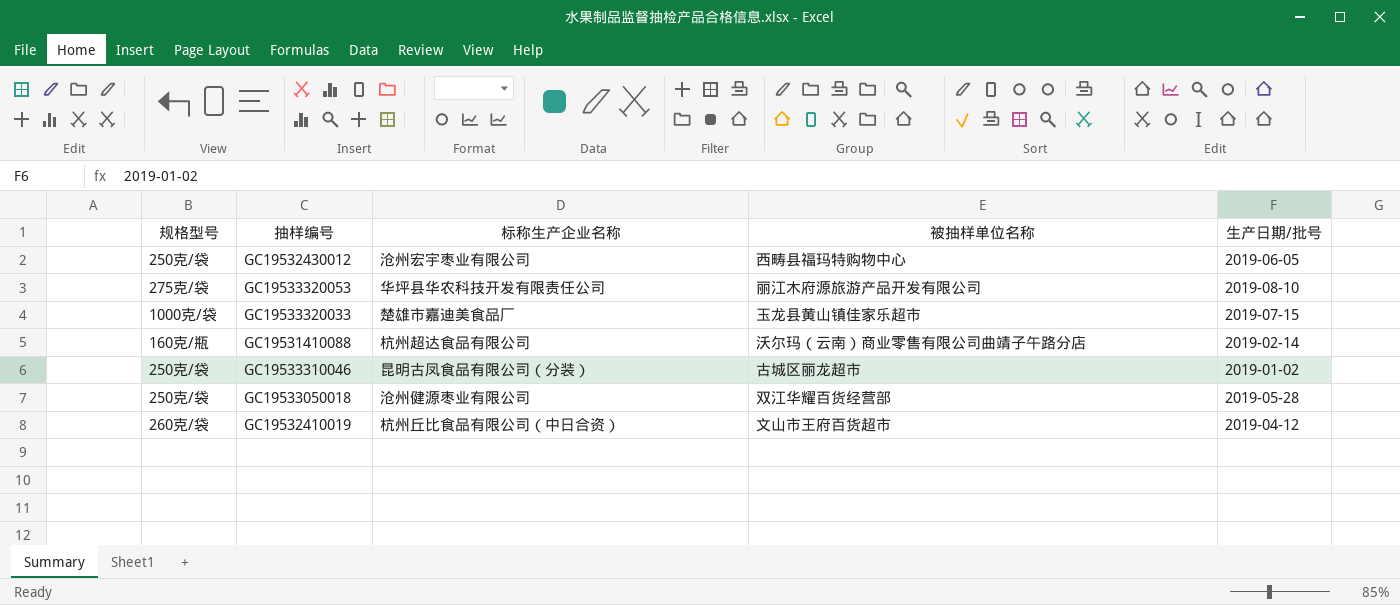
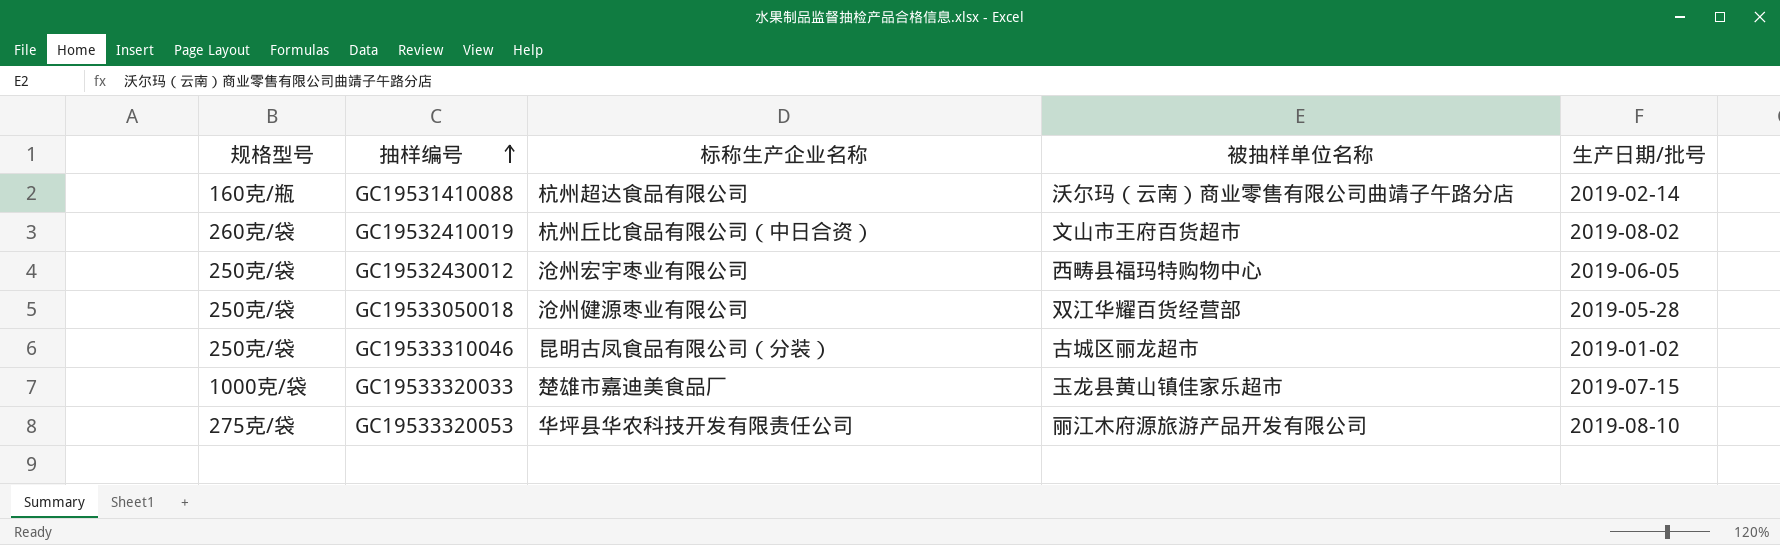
row order: none -> 抽样编号 ascending
GC19532410019 | 生产日期/批号: 2019-04-12 -> 2019-08-02

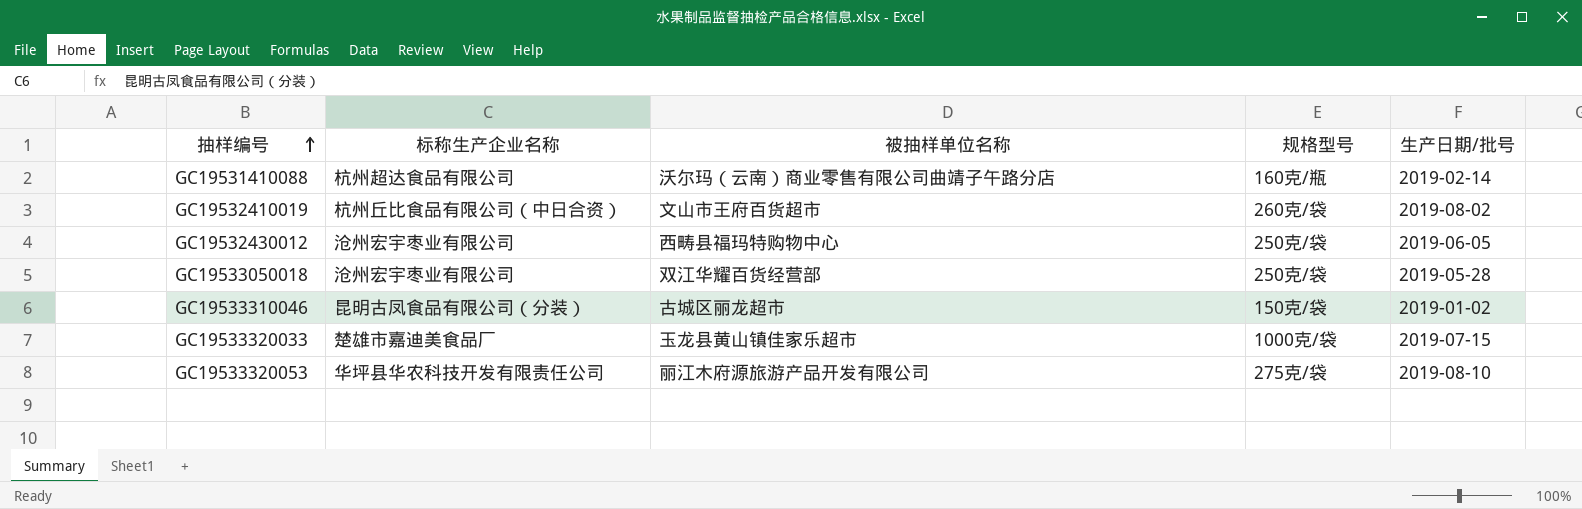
column 规格型号 | position: 1 -> 4
GC19533050018 | 标称生产企业名称: 沧州健源枣业有限公司 -> 沧州宏宇枣业有限公司
GC19533310046 | 规格型号: 250克/袋 -> 150克/袋

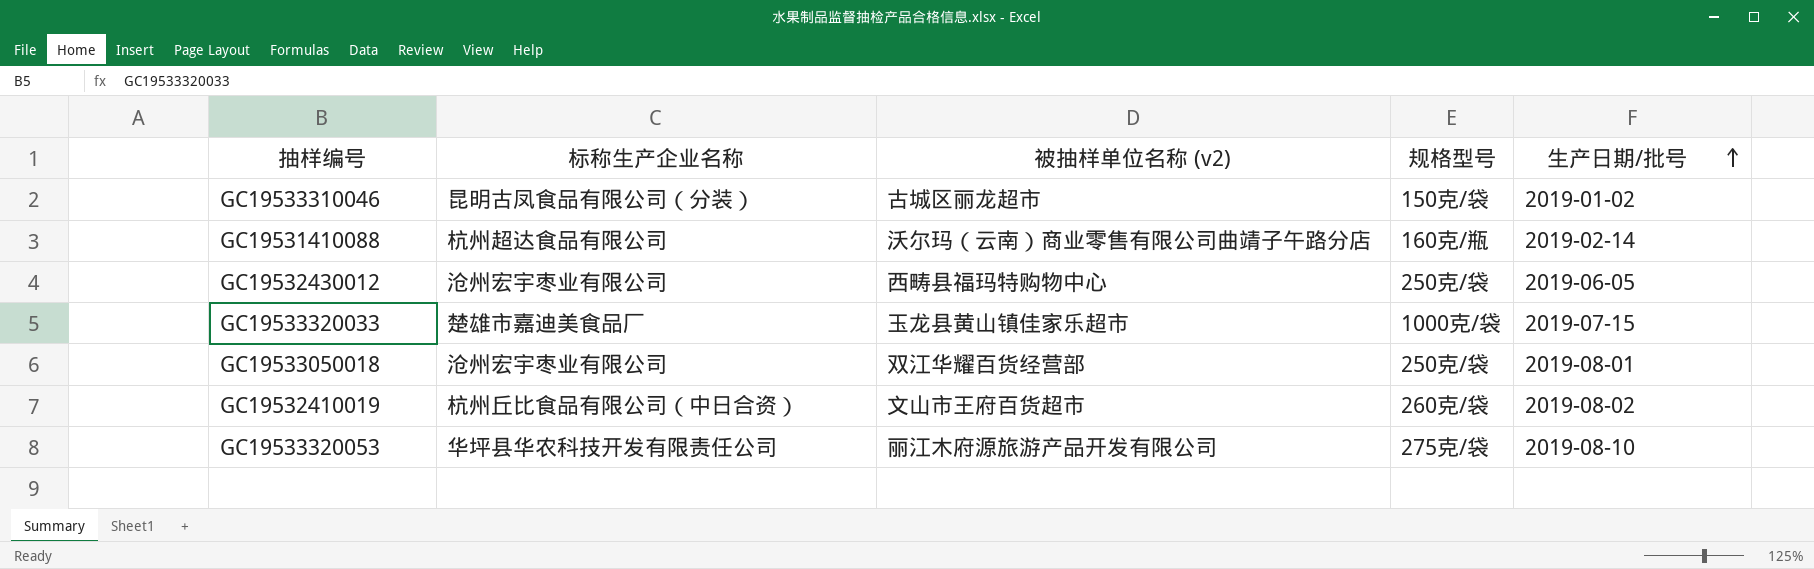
row order: 抽样编号 ascending -> 生产日期/批号 ascending
column name: 被抽样单位名称 -> 被抽样单位名称 (v2)
GC19533050018 | 生产日期/批号: 2019-05-28 -> 2019-08-01

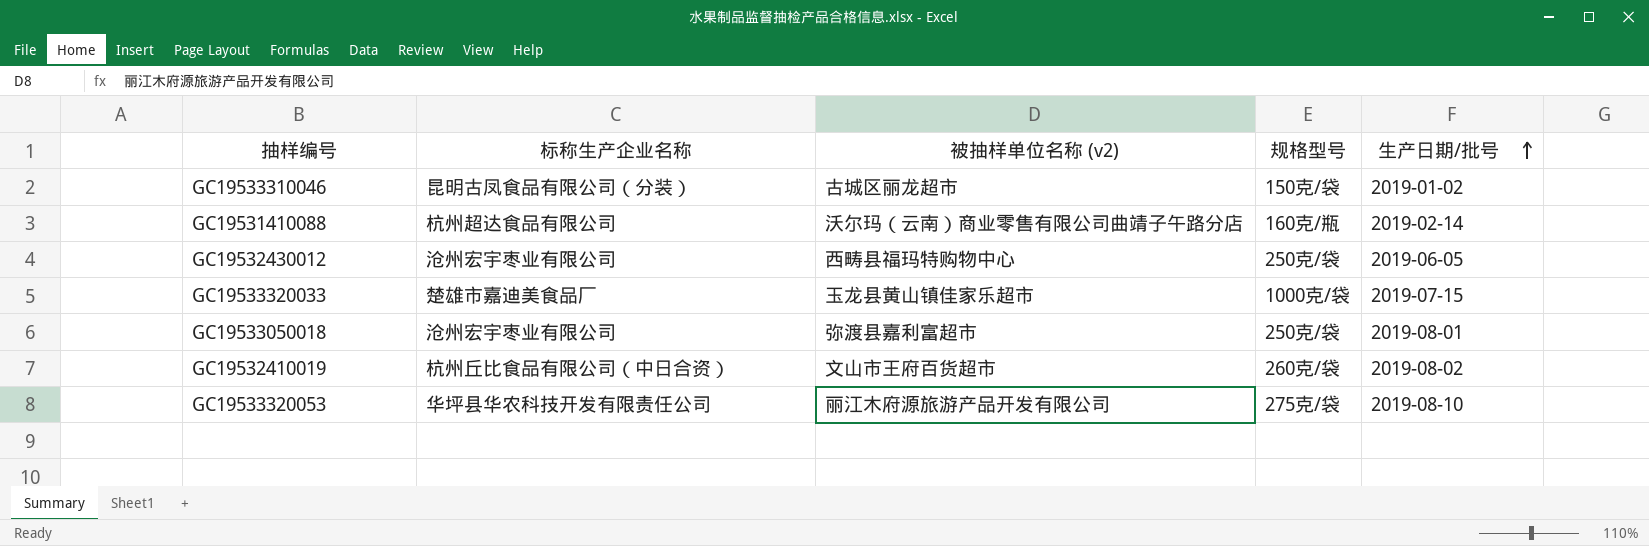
GC19533050018 | 被抽样单位名称 (v2): 双江华耀百货经营部 -> 弥渡县嘉利富超市

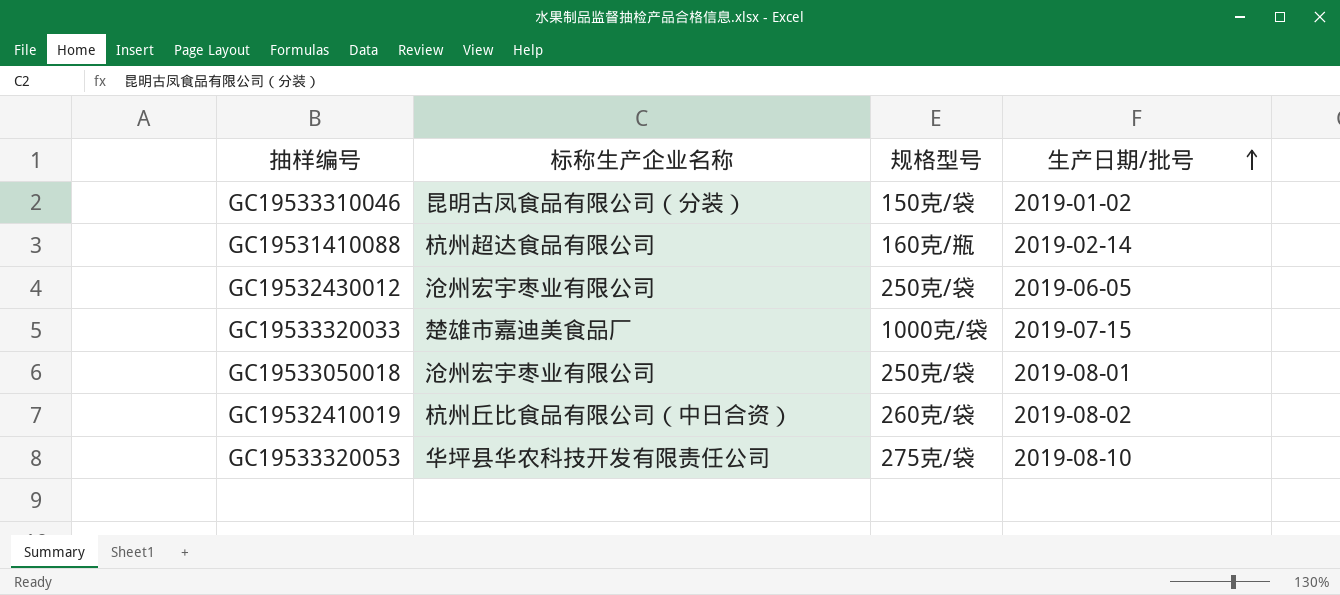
column 被抽样单位名称 (v2) | position: 3 -> none

